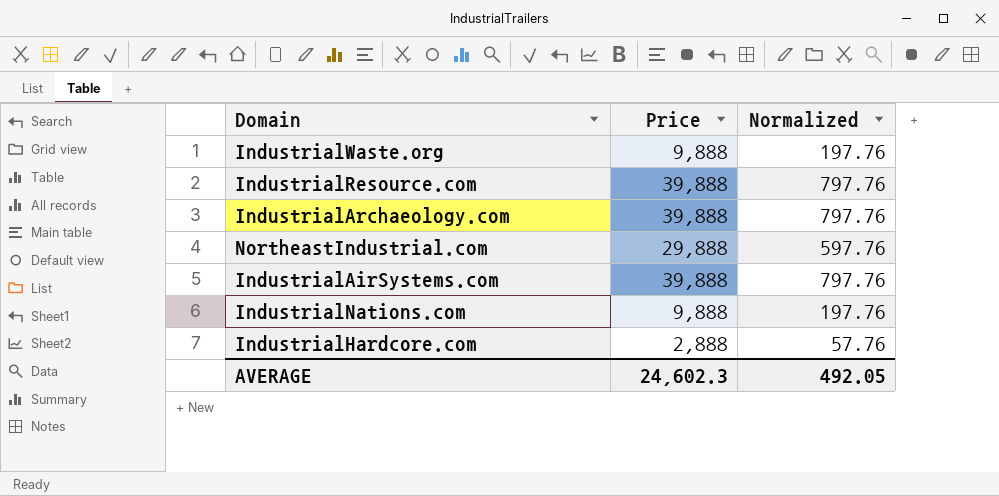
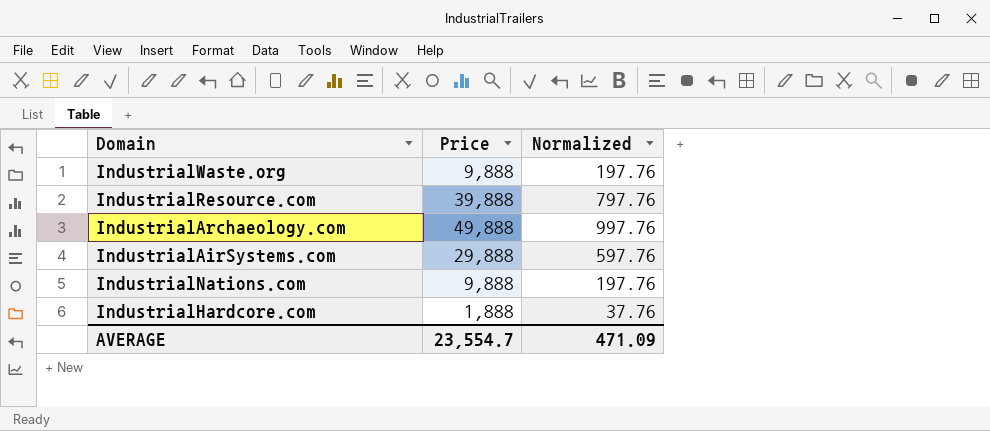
row NortheastIndustrial.com: 29,888 | 597.76 -> none
IndustrialArchaeology.com | Price: 39,888 -> 49,888
IndustrialArchaeology.com | Normalized: 797.76 -> 997.76
IndustrialAirSystems.com | Price: 39,888 -> 29,888
IndustrialAirSystems.com | Normalized: 797.76 -> 597.76
IndustrialHardcore.com | Price: 2,888 -> 1,888
IndustrialHardcore.com | Normalized: 57.76 -> 37.76
AVERAGE | Price: 24,602.3 -> 23,554.7
AVERAGE | Normalized: 492.05 -> 471.09

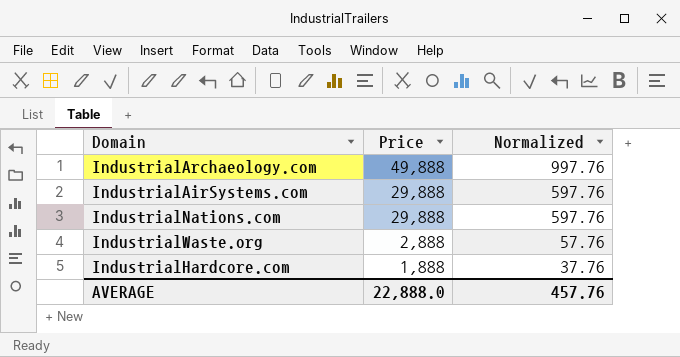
row order: none -> Price descending
row IndustrialResource.com: 39,888 | 797.76 -> none
IndustrialNations.com | Price: 9,888 -> 29,888
IndustrialNations.com | Normalized: 197.76 -> 597.76
IndustrialWaste.org | Price: 9,888 -> 2,888
IndustrialWaste.org | Normalized: 197.76 -> 57.76
AVERAGE | Price: 23,554.7 -> 22,888.0
AVERAGE | Normalized: 471.09 -> 457.76

